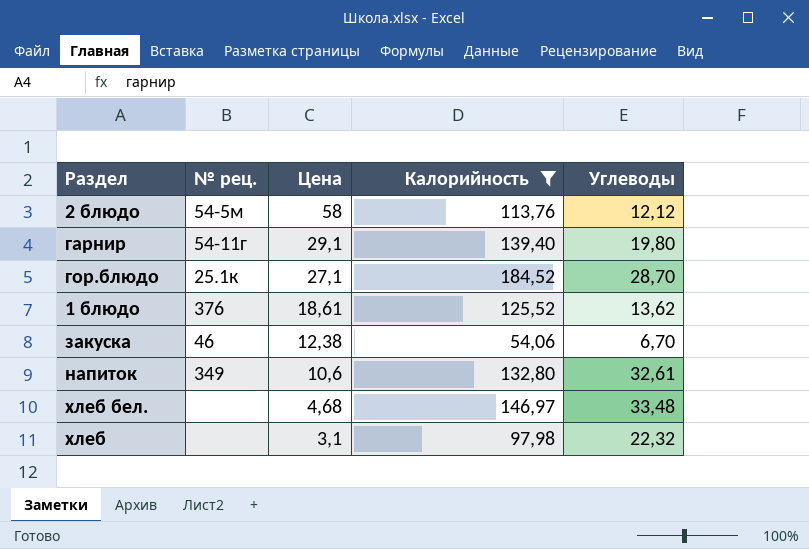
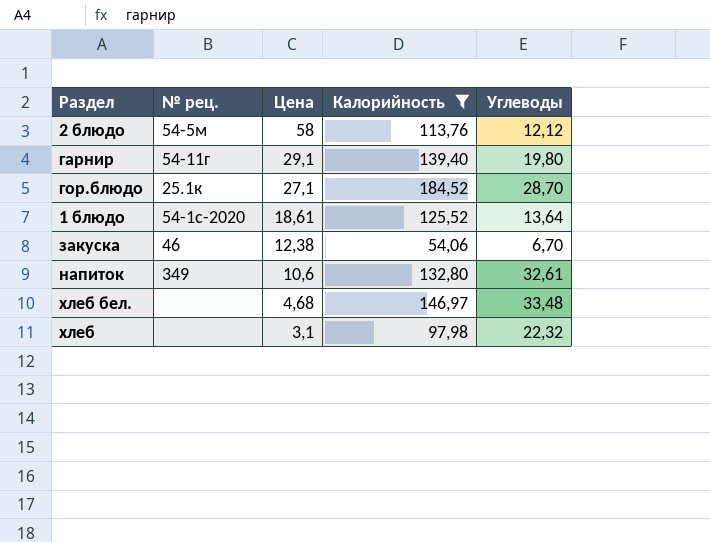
1 блюдо | № рец.: 376 -> 54-1с-2020
1 блюдо | Углеводы: 13,62 -> 13,64

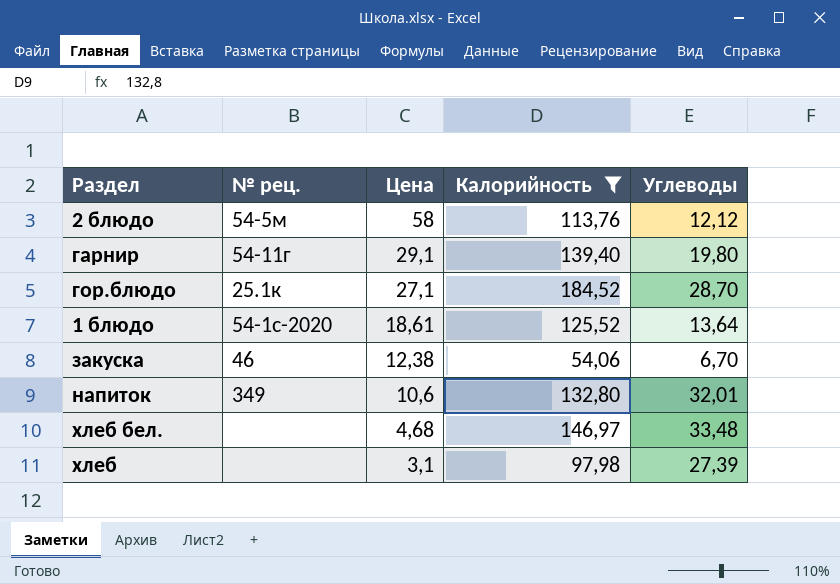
напиток | Углеводы: 32,61 -> 32,01
хлеб | Углеводы: 22,32 -> 27,39

